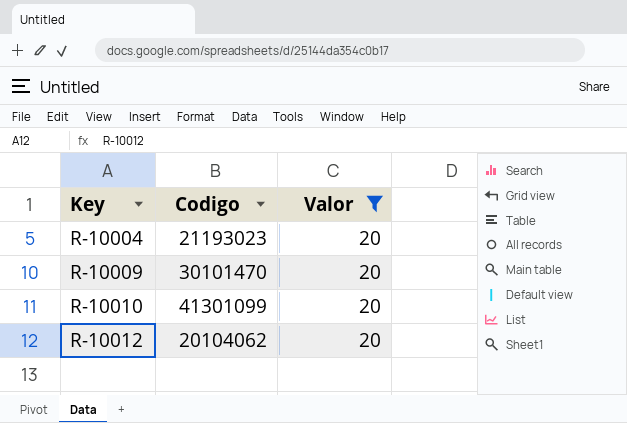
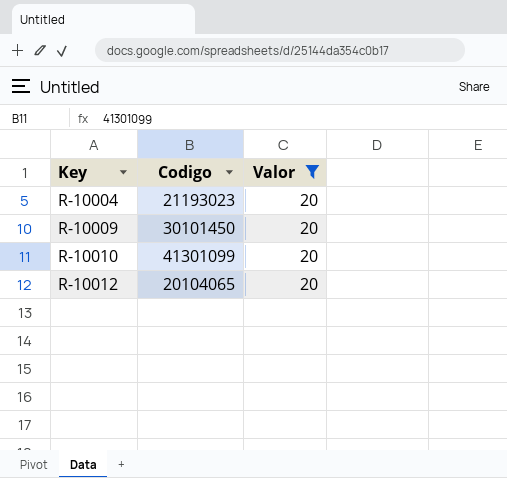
R-10009 | Codigo: 30101470 -> 30101450
R-10012 | Codigo: 20104062 -> 20104065

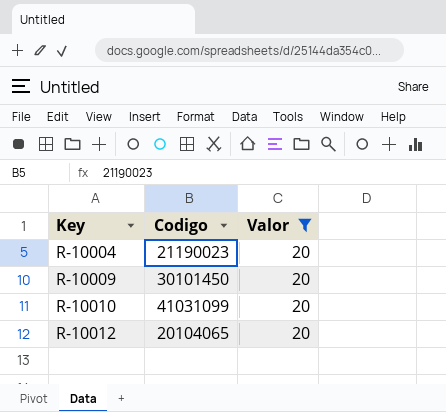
R-10004 | Codigo: 21193023 -> 21190023
R-10010 | Codigo: 41301099 -> 41031099

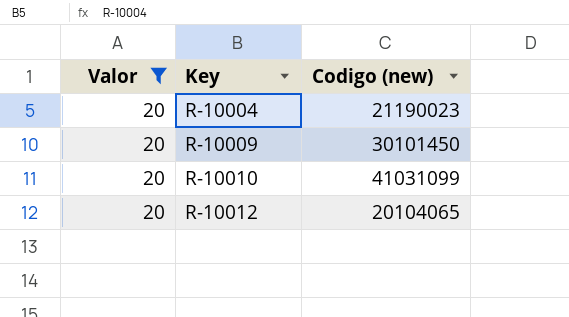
column Valor | position: 3 -> 1
column name: Codigo -> Codigo (new)

